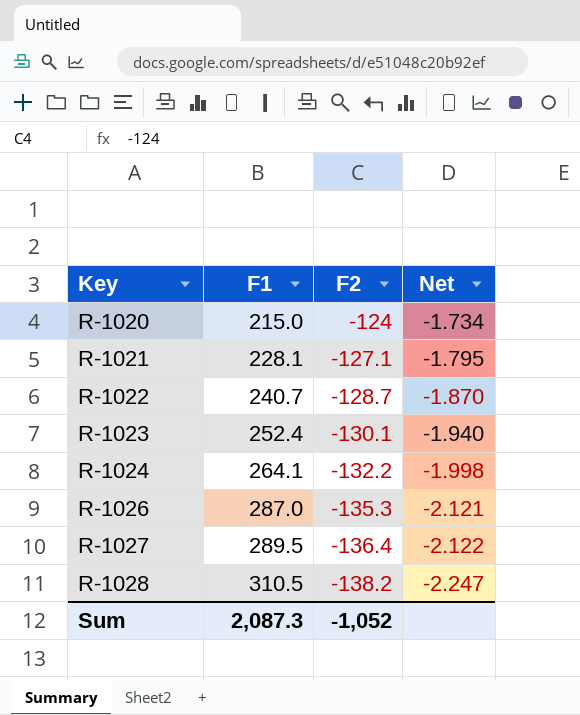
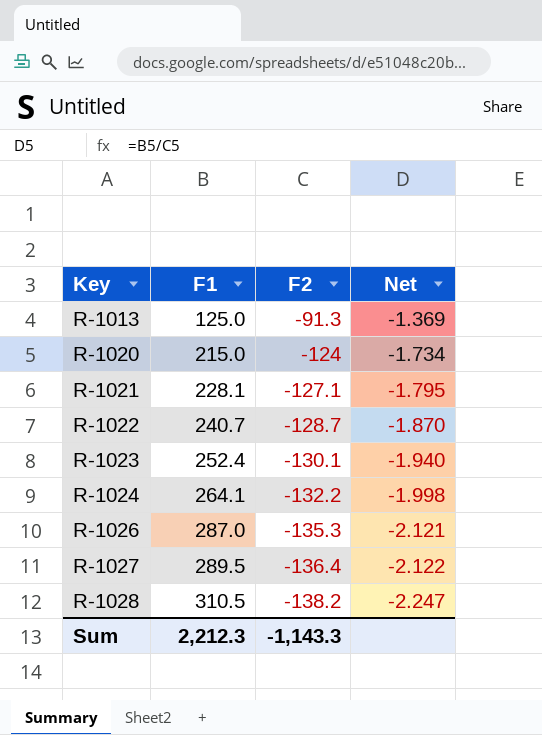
row R-1013: none -> 125.0 | -91.3 | -1.369
Sum | F1: 2,087.3 -> 2,212.3
Sum | F2: -1,052 -> -1,143.3

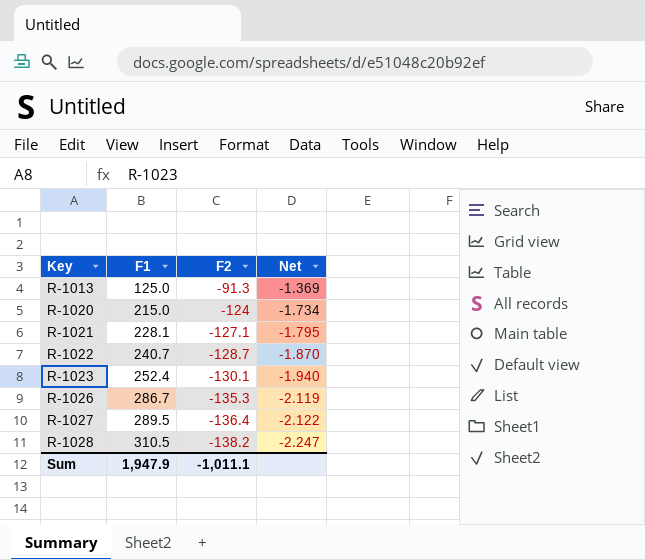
row R-1024: 264.1 | -132.2 | -1.998 -> none
R-1026 | F1: 287.0 -> 286.7
R-1026 | Net: -2.121 -> -2.119
Sum | F1: 2,212.3 -> 1,947.9
Sum | F2: -1,143.3 -> -1,011.1

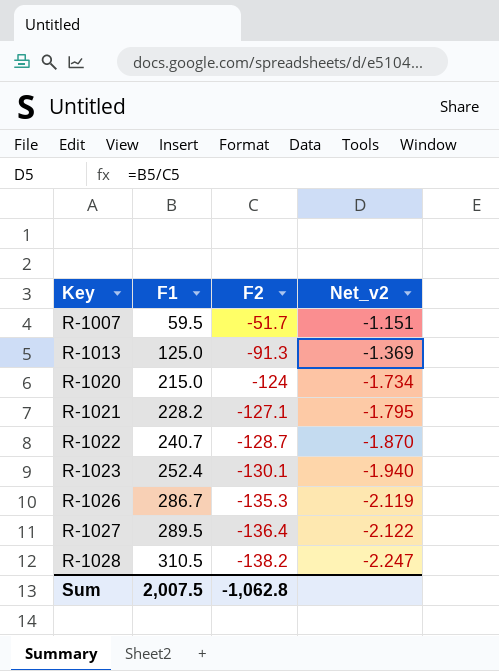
column name: Net -> Net_v2
row R-1007: none -> 59.5 | -51.7 | -1.151
R-1021 | F1: 228.1 -> 228.2
Sum | F1: 1,947.9 -> 2,007.5
Sum | F2: -1,011.1 -> -1,062.8

